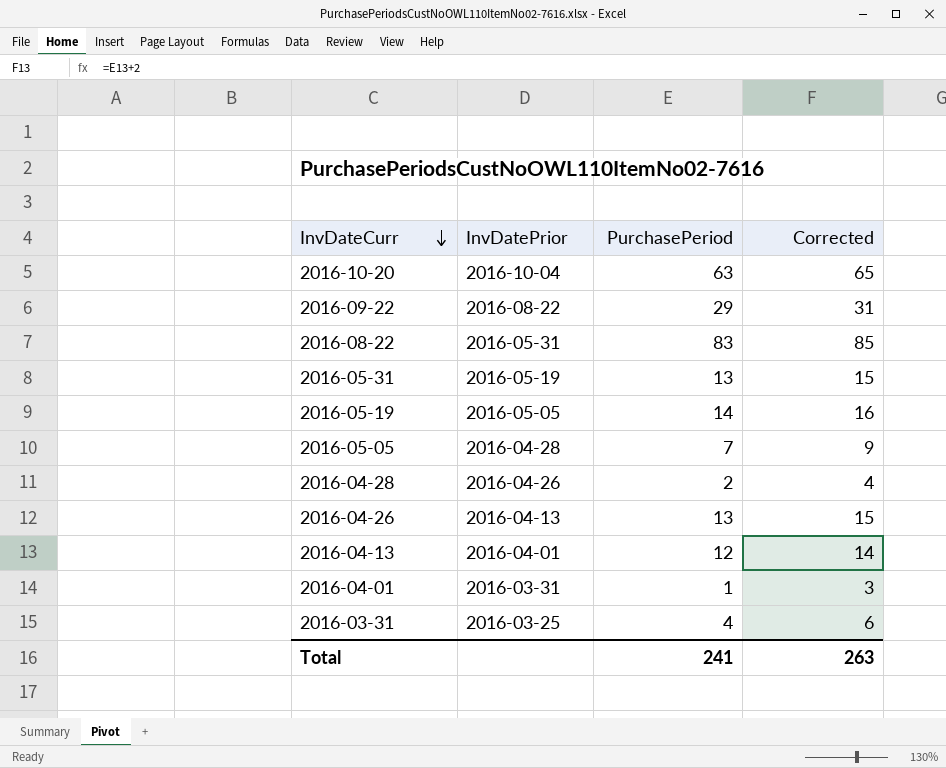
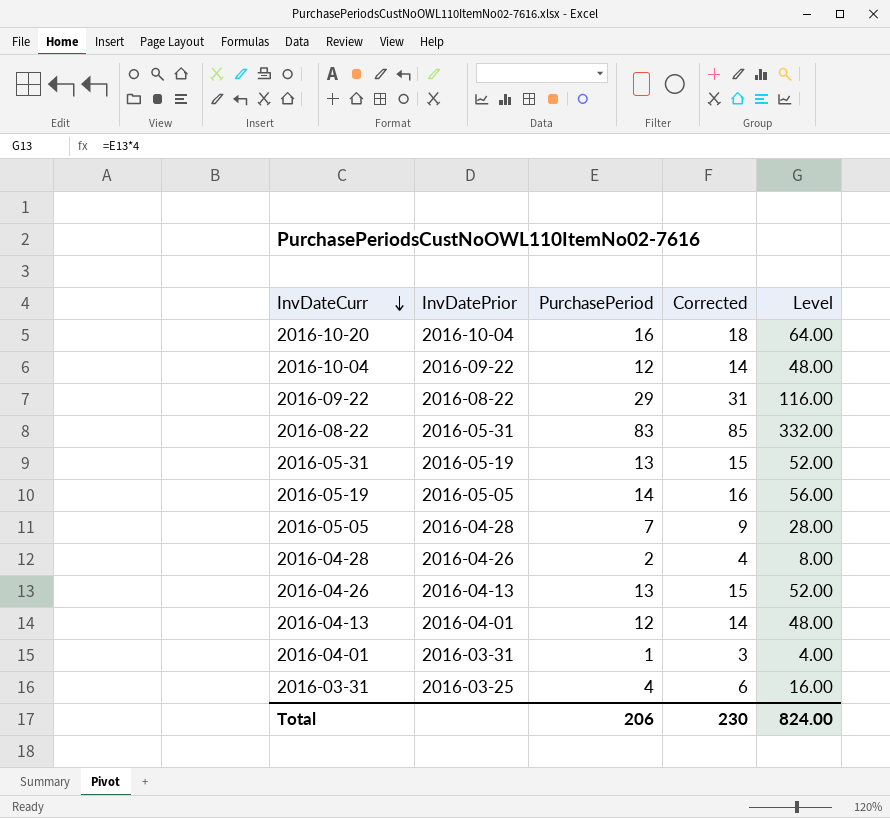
column Level | formula: none -> [PurchasePeriod] * 4
2016-10-20 | PurchasePeriod: 63 -> 16
2016-10-20 | Corrected: 65 -> 18
row 2016-10-04: none -> 2016-09-22 | 12 | 14 | 48.00
Total | PurchasePeriod: 241 -> 206
Total | Corrected: 263 -> 230

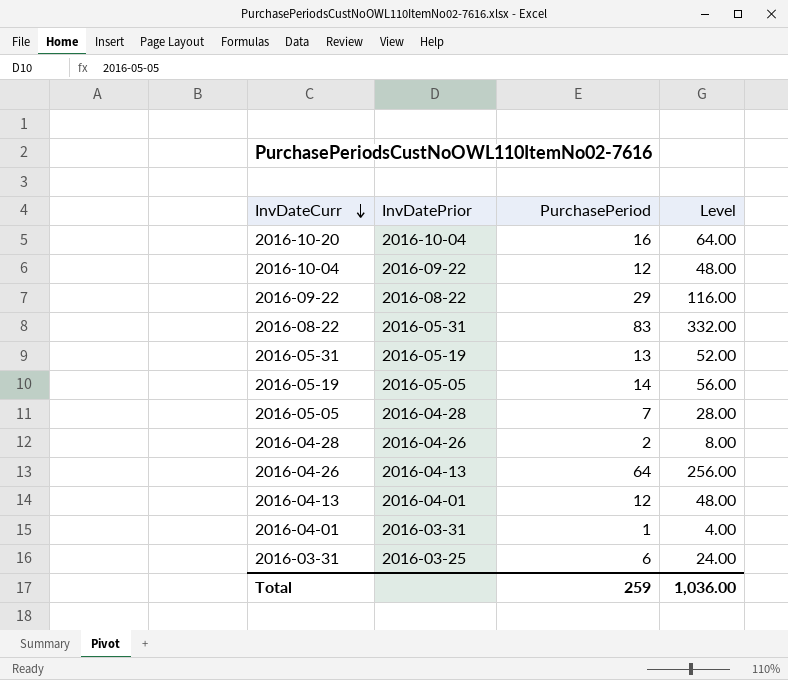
column Corrected | formula: [PurchasePeriod] + 2 -> none
2016-04-26 | PurchasePeriod: 13 -> 64
2016-04-26 | Level: 52.00 -> 256.00
2016-03-31 | PurchasePeriod: 4 -> 6
2016-03-31 | Level: 16.00 -> 24.00
Total | PurchasePeriod: 206 -> 259
Total | Level: 824.00 -> 1,036.00

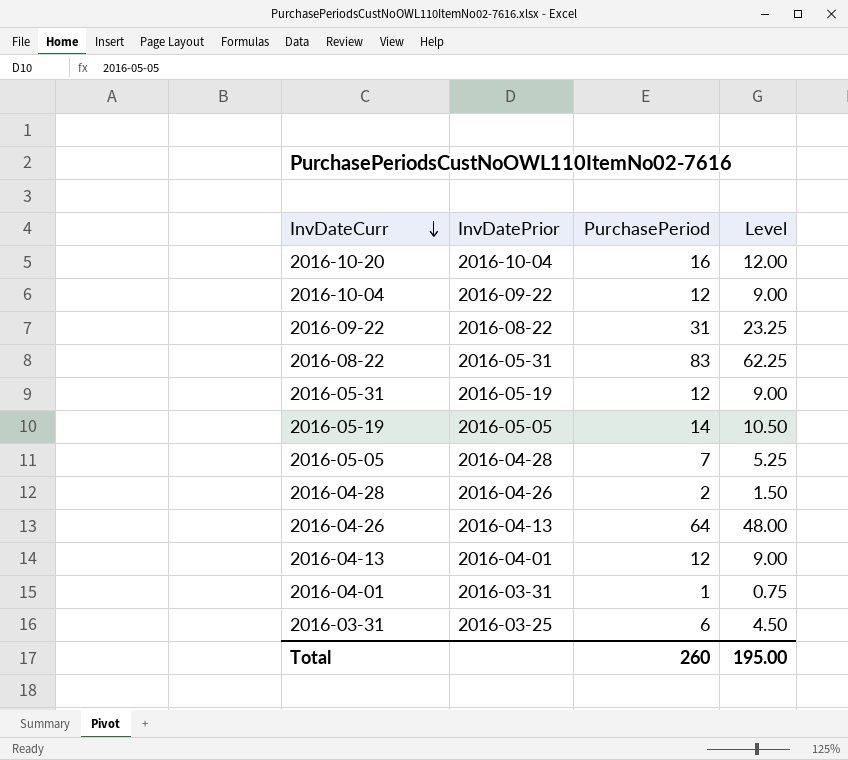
column Level | formula: [PurchasePeriod] * 4 -> [PurchasePeriod] * 0.75
2016-09-22 | PurchasePeriod: 29 -> 31
2016-05-31 | PurchasePeriod: 13 -> 12
Total | PurchasePeriod: 259 -> 260
Total | Level: 1,036.00 -> 195.00

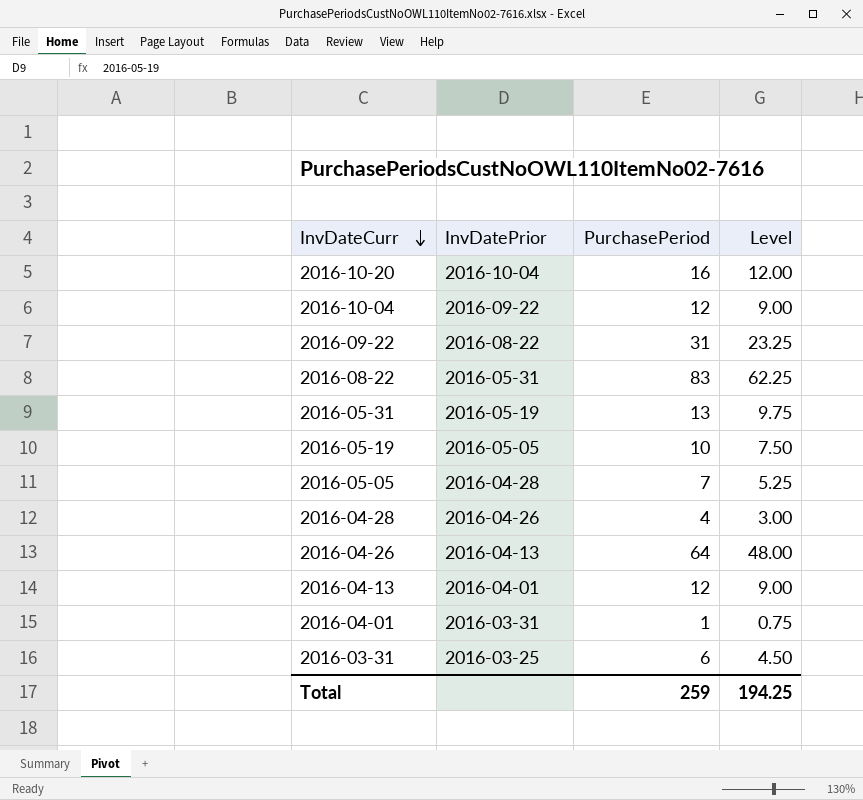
2016-05-31 | PurchasePeriod: 12 -> 13
2016-05-31 | Level: 9.00 -> 9.75
2016-05-19 | PurchasePeriod: 14 -> 10
2016-05-19 | Level: 10.50 -> 7.50
2016-04-28 | PurchasePeriod: 2 -> 4
2016-04-28 | Level: 1.50 -> 3.00
Total | PurchasePeriod: 260 -> 259
Total | Level: 195.00 -> 194.25

